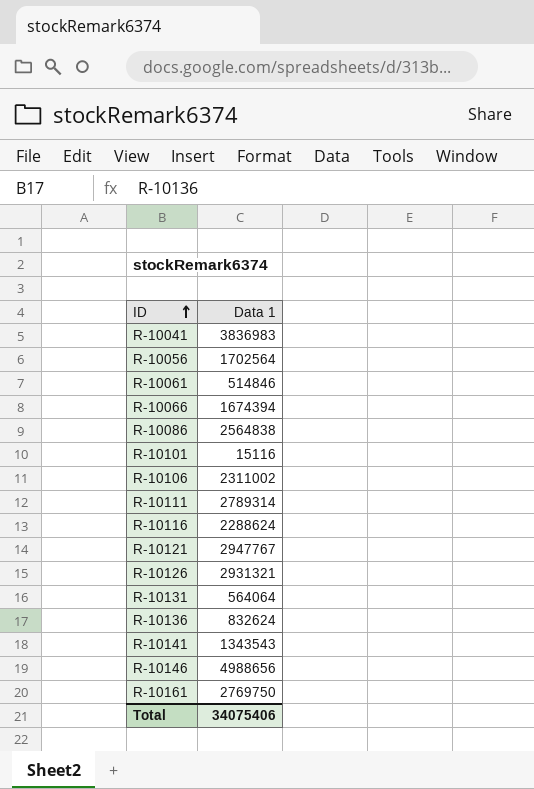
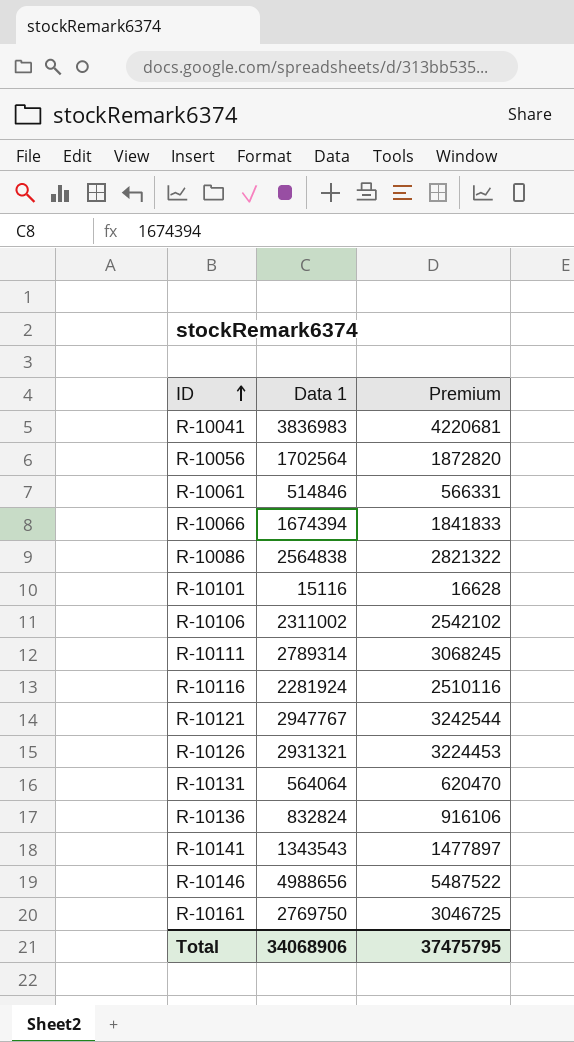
column Premium | formula: none -> [Data 1] * 1.1
R-10116 | Data 1: 2288624 -> 2281924
R-10136 | Data 1: 832624 -> 832824
Total | Data 1: 34075406 -> 34068906

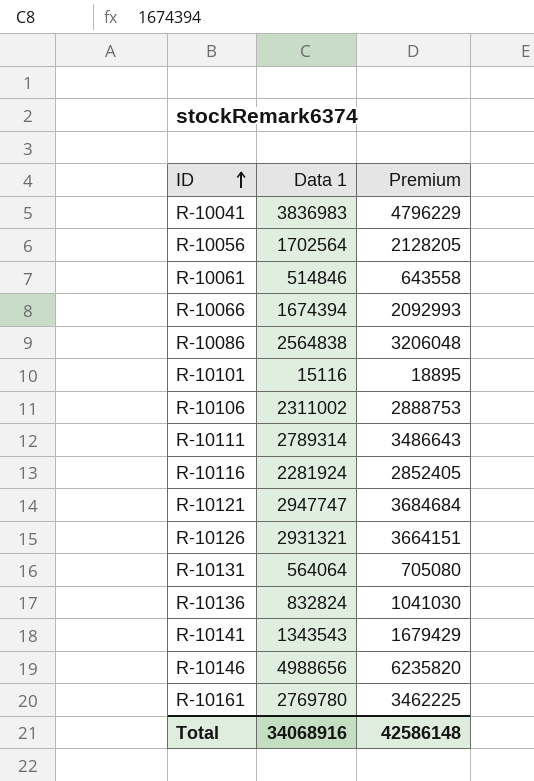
column Premium | formula: [Data 1] * 1.1 -> [Data 1] * 1.25
R-10121 | Data 1: 2947767 -> 2947747
R-10161 | Data 1: 2769750 -> 2769780
Total | Data 1: 34068906 -> 34068916
Total | Premium: 37475795 -> 42586148

